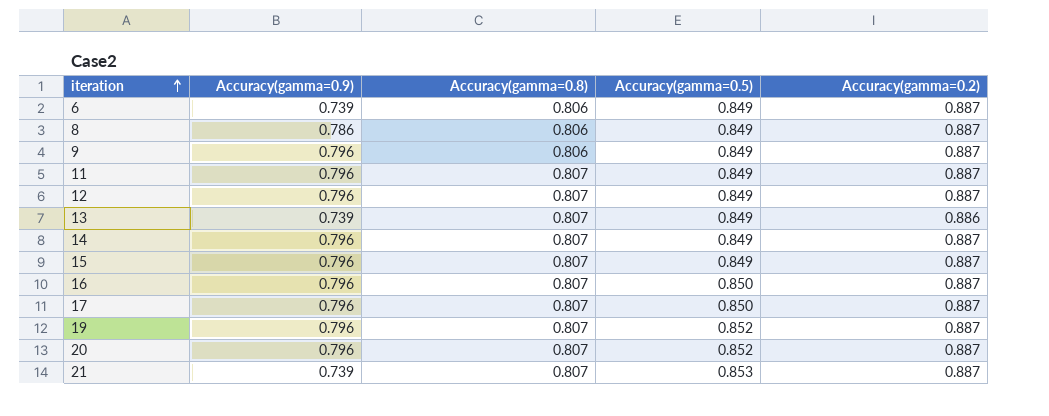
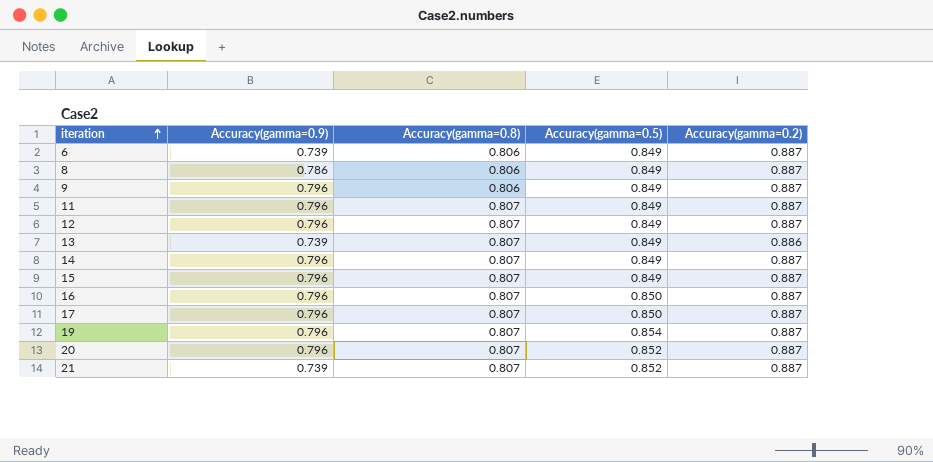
19 | Accuracy(gamma=0.5): 0.852 -> 0.854
21 | Accuracy(gamma=0.5): 0.853 -> 0.852

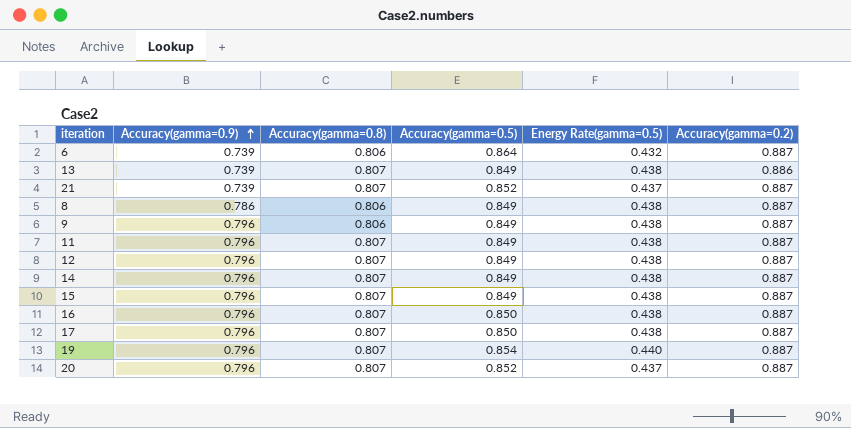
row order: iteration ascending -> Accuracy(gamma=0.9) ascending
column Energy Rate(gamma=0.5) | position: none -> 5
6 | Accuracy(gamma=0.5): 0.849 -> 0.864

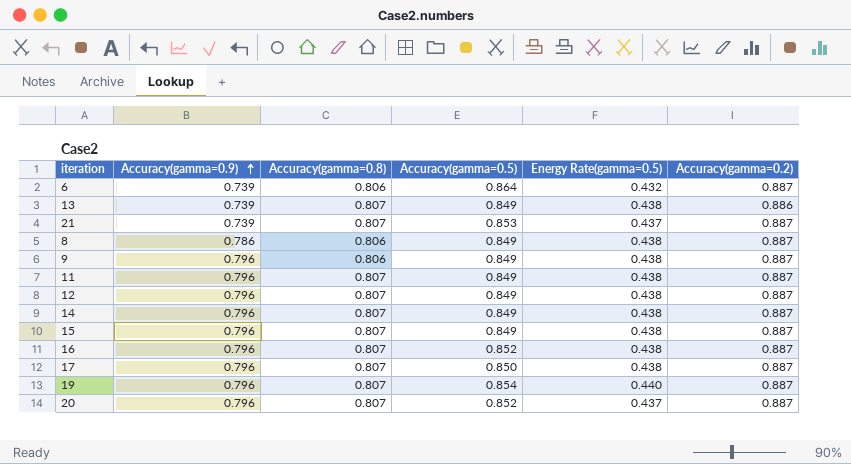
21 | Accuracy(gamma=0.5): 0.852 -> 0.853
16 | Accuracy(gamma=0.5): 0.850 -> 0.852

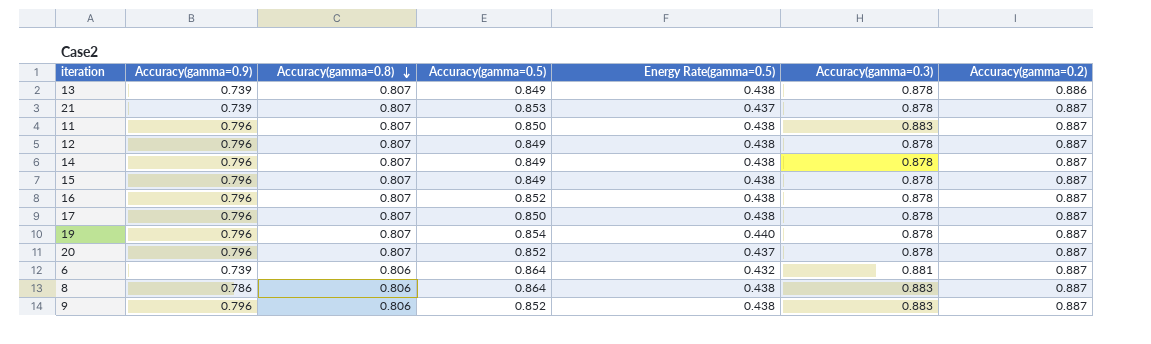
row order: Accuracy(gamma=0.9) ascending -> Accuracy(gamma=0.8) descending
column Accuracy(gamma=0.3) | position: none -> 6
11 | Accuracy(gamma=0.5): 0.849 -> 0.850
8 | Accuracy(gamma=0.5): 0.849 -> 0.864
9 | Accuracy(gamma=0.5): 0.849 -> 0.852

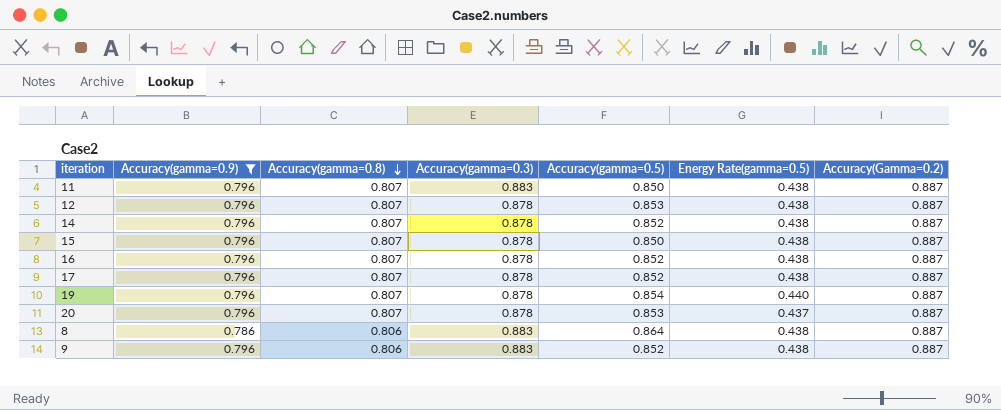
filter: none -> Accuracy(gamma=0.9) != 0.739
column Accuracy(gamma=0.3) | position: 6 -> 4
column name: Accuracy(gamma=0.2) -> Accuracy(Gamma=0.2)
12 | Accuracy(gamma=0.5): 0.849 -> 0.853
14 | Accuracy(gamma=0.5): 0.849 -> 0.852
15 | Accuracy(gamma=0.5): 0.849 -> 0.850
17 | Accuracy(gamma=0.5): 0.850 -> 0.852
20 | Accuracy(gamma=0.5): 0.852 -> 0.853

